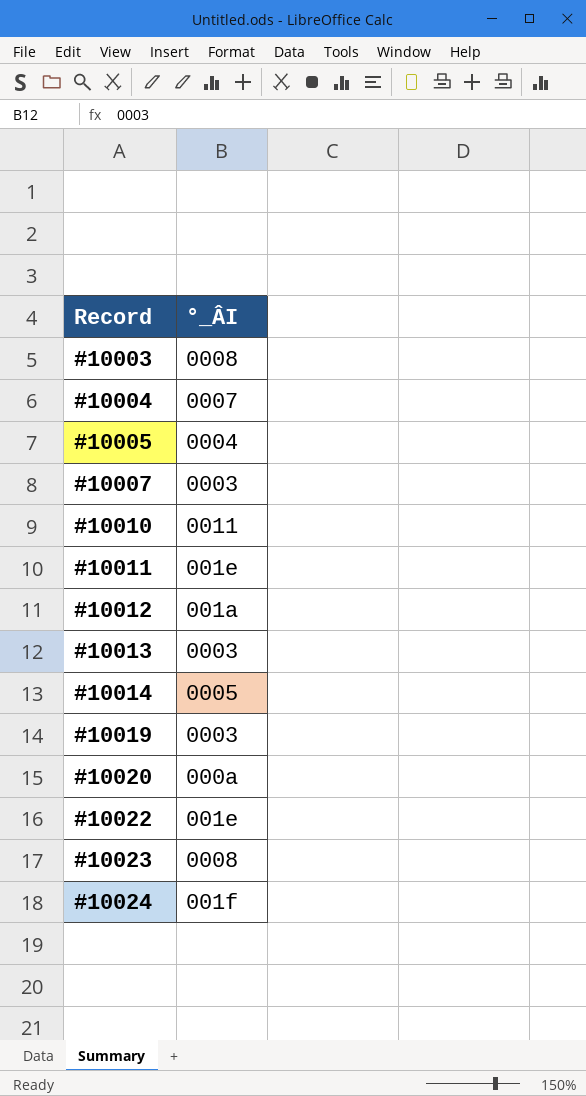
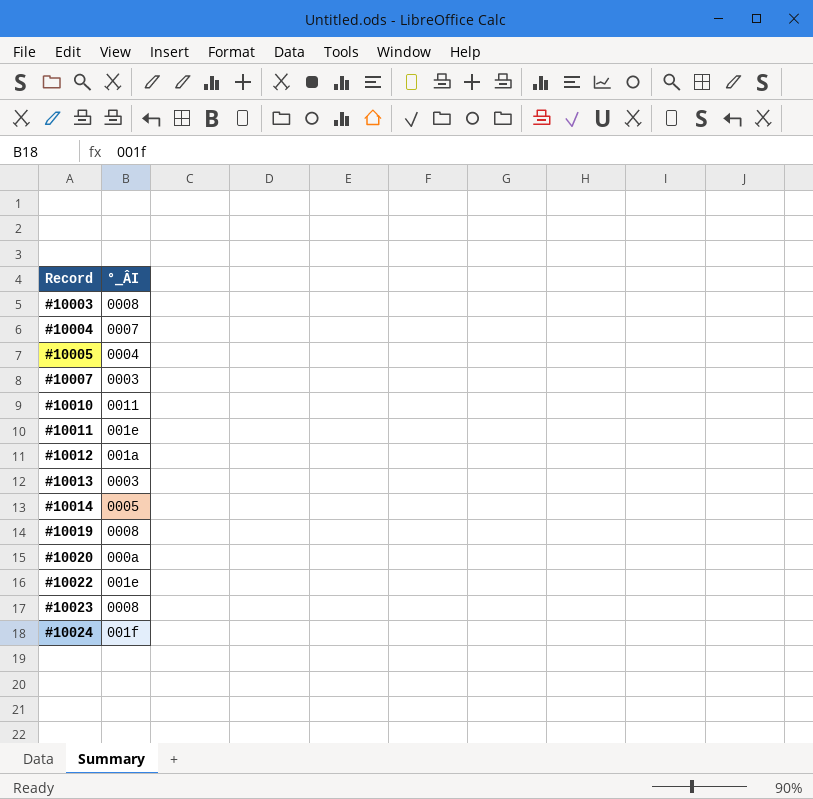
#10019 | °_ÂI: 0003 -> 0008

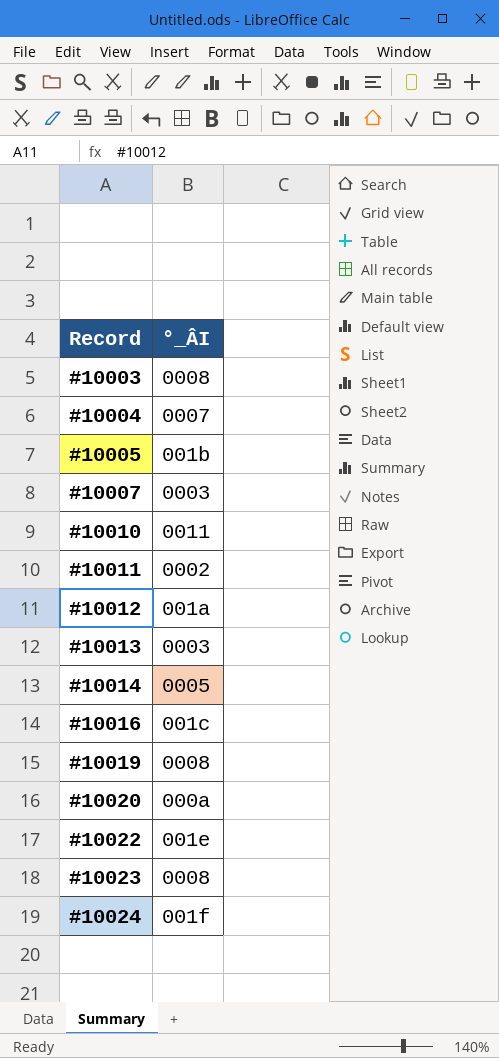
#10005 | °_ÂI: 0004 -> 001b
#10011 | °_ÂI: 001e -> 0002
row #10016: none -> 001c

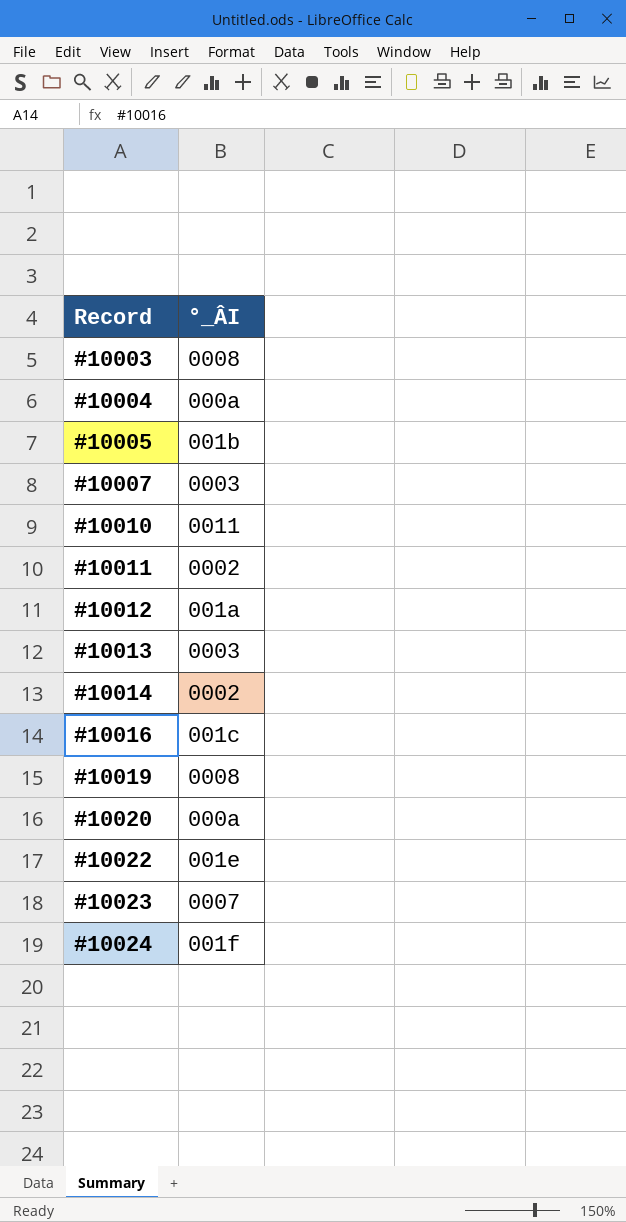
#10004 | °_ÂI: 0007 -> 000a
#10014 | °_ÂI: 0005 -> 0002
#10023 | °_ÂI: 0008 -> 0007

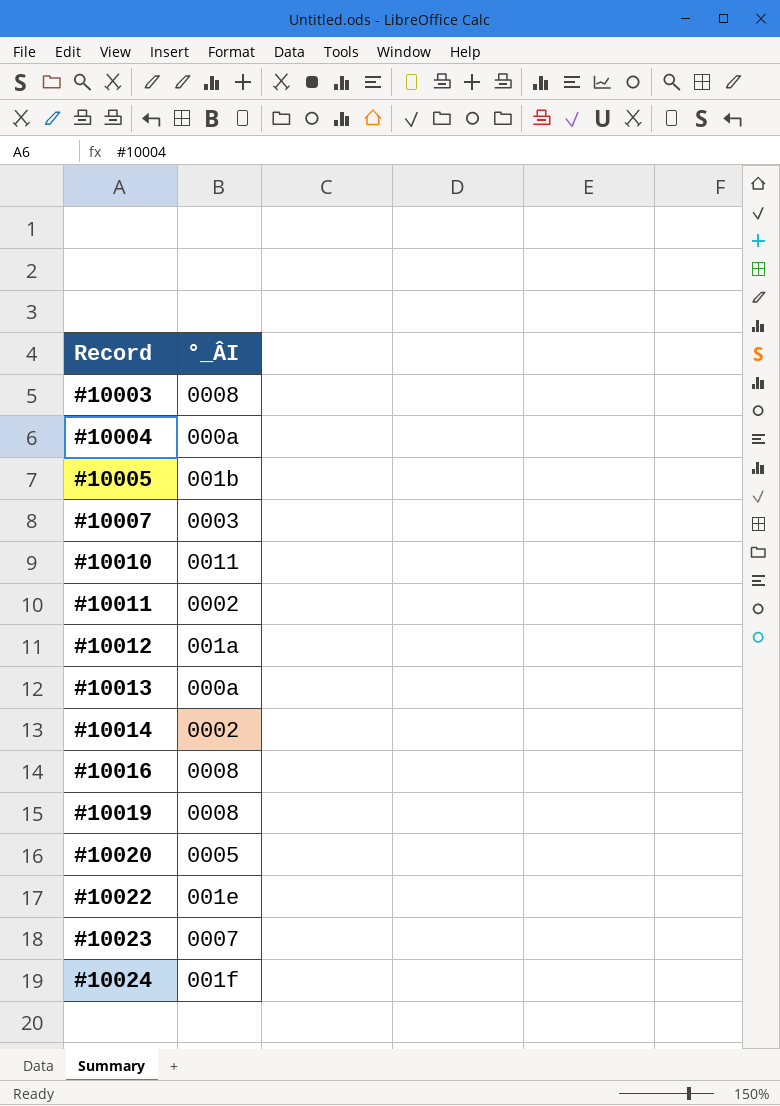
#10013 | °_ÂI: 0003 -> 000a
#10016 | °_ÂI: 001c -> 0008
#10020 | °_ÂI: 000a -> 0005

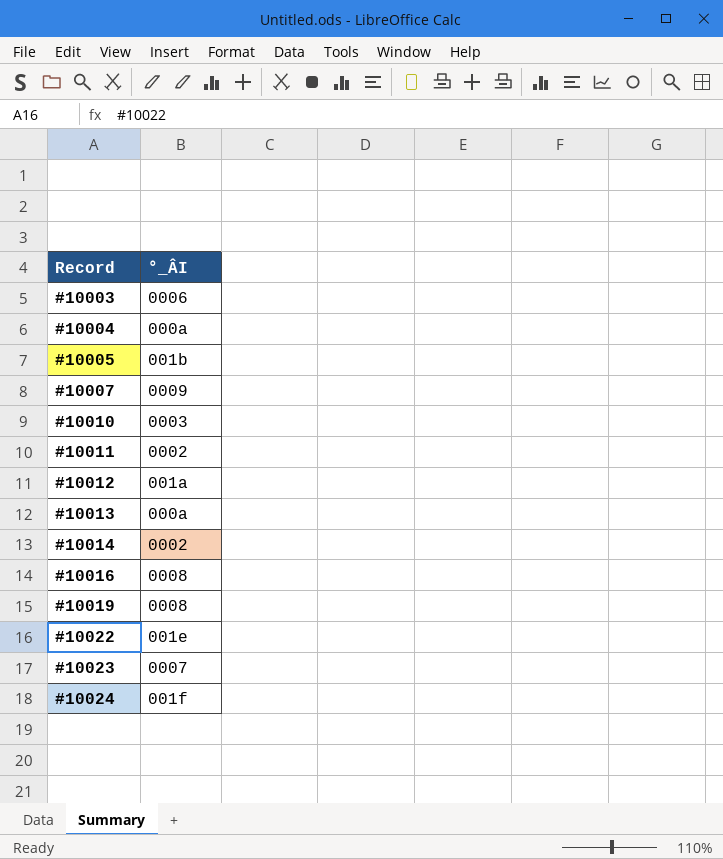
row #10020: 0005 -> none
#10003 | °_ÂI: 0008 -> 0006
#10007 | °_ÂI: 0003 -> 0009
#10010 | °_ÂI: 0011 -> 0003

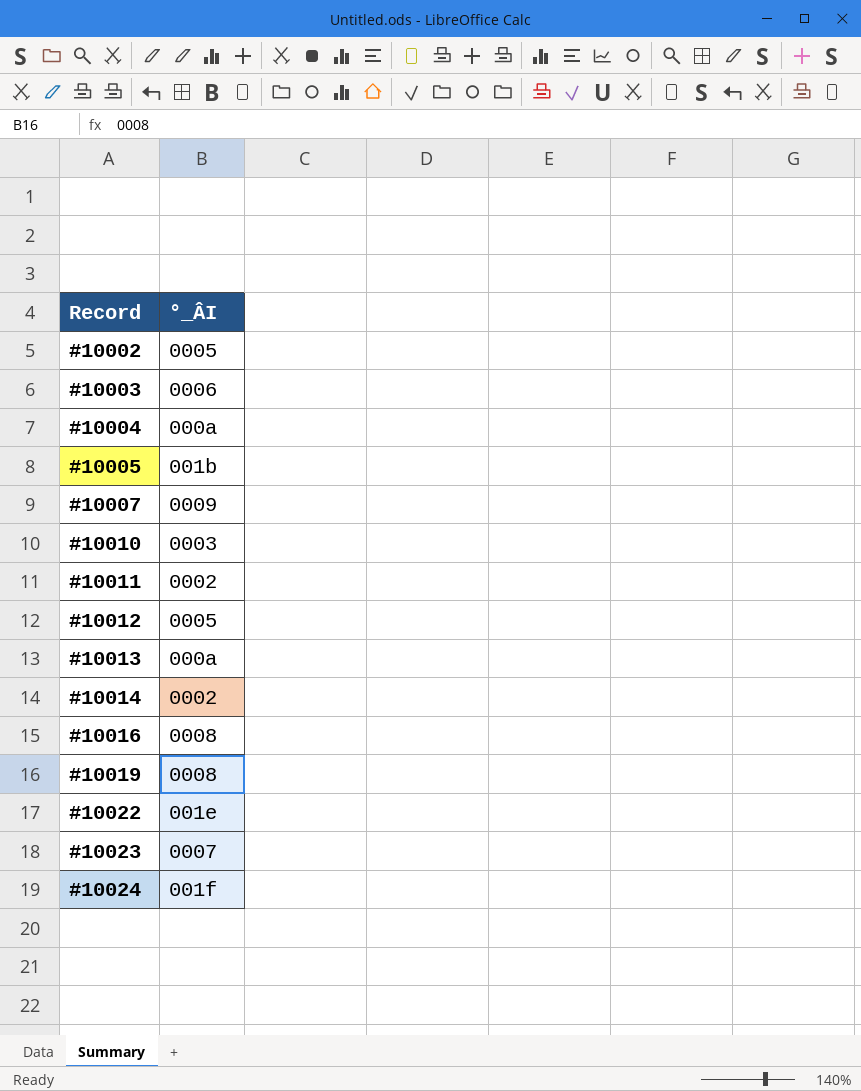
row #10002: none -> 0005
#10012 | °_ÂI: 001a -> 0005

